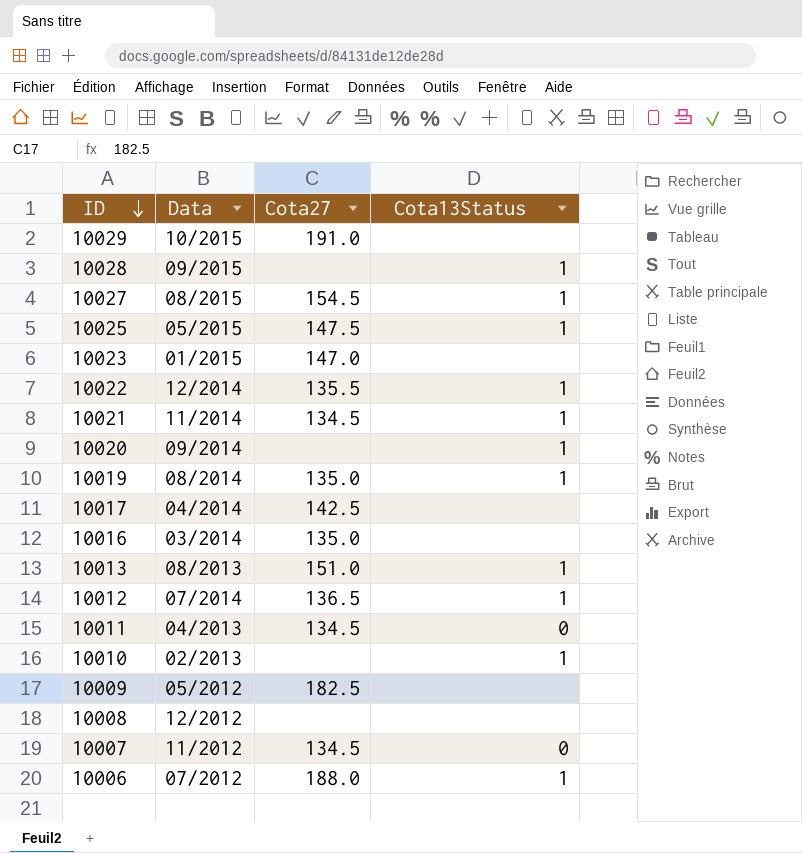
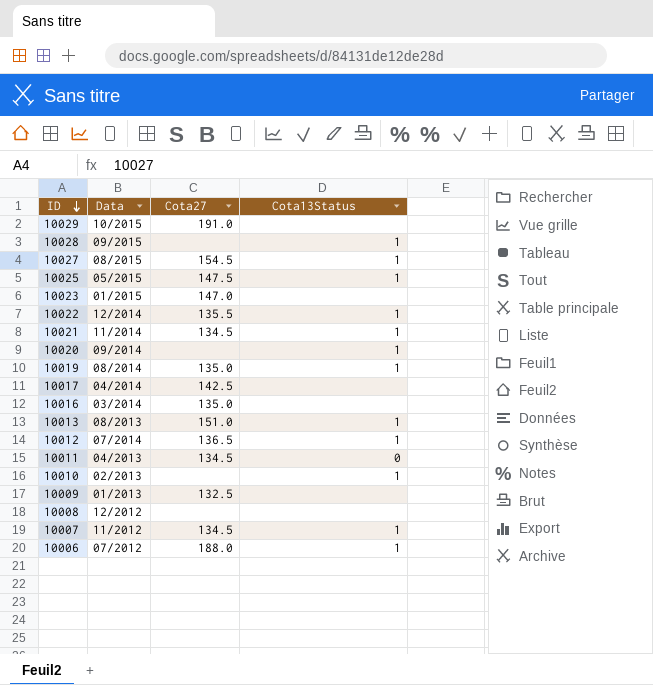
10009 | Data: 05/2012 -> 01/2013
10009 | Cota27: 182.5 -> 132.5
10007 | Cota13Status: 0 -> 1

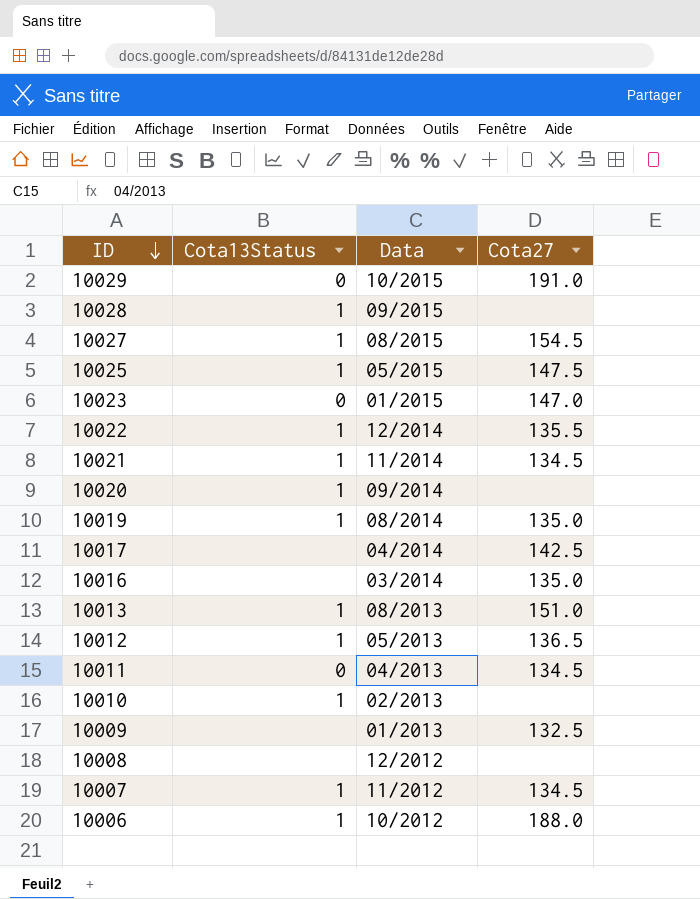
column Cota13Status | position: 4 -> 2
10029 | Cota13Status: none -> 0
10023 | Cota13Status: none -> 0
10012 | Data: 07/2014 -> 05/2013
10006 | Data: 07/2012 -> 10/2012

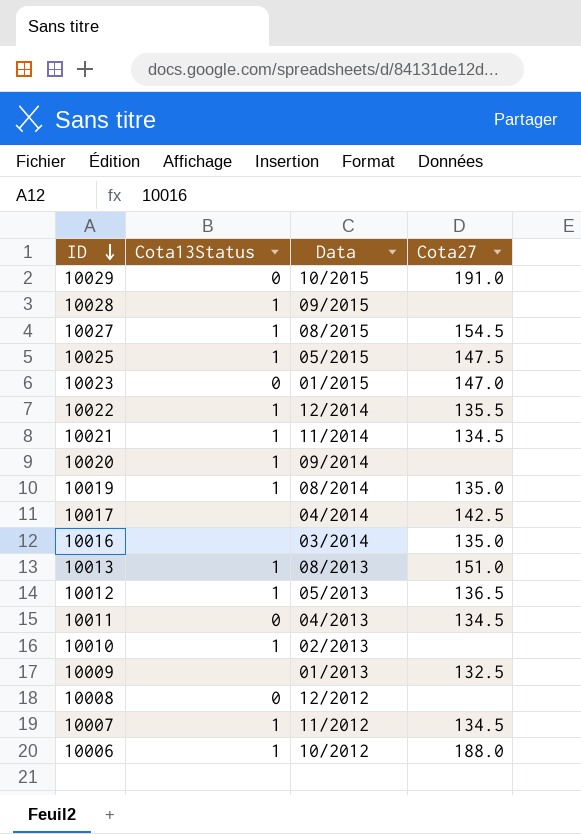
10008 | Cota13Status: none -> 0

